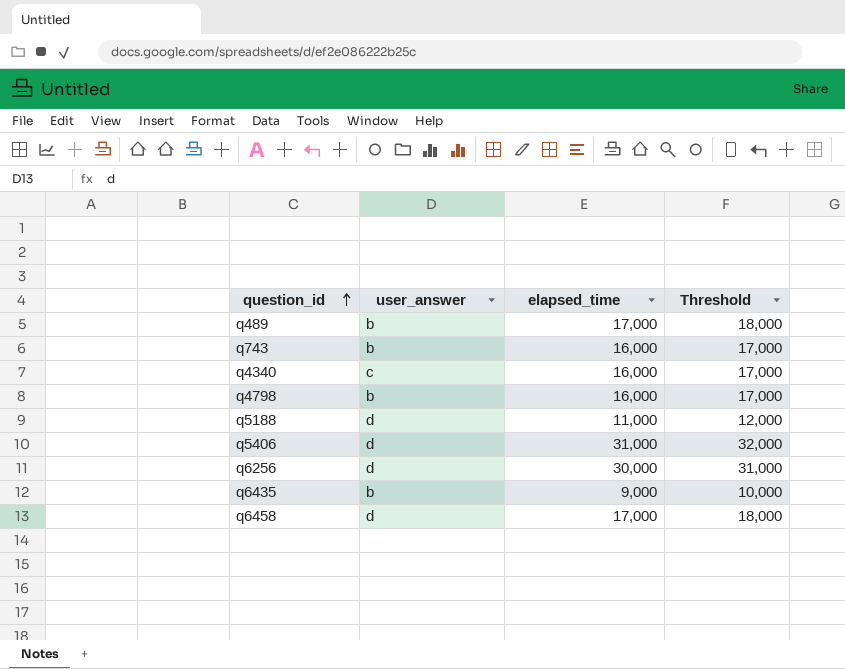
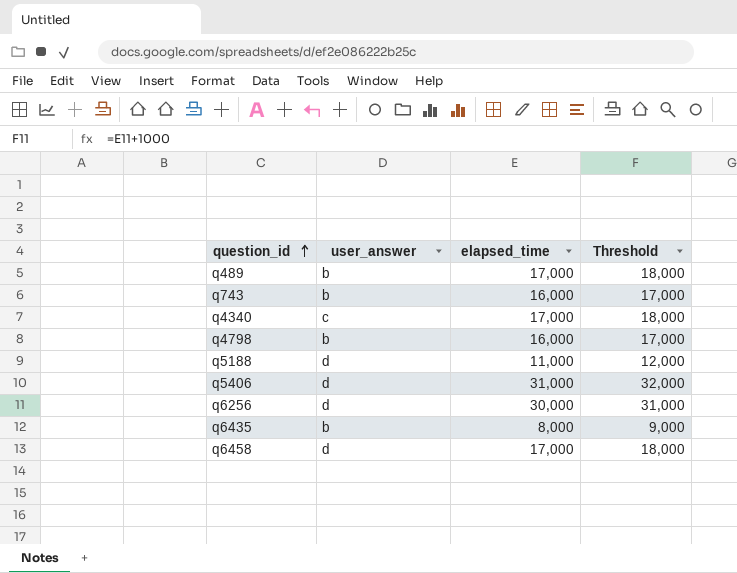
q4340 | elapsed_time: 16,000 -> 17,000
q4340 | Threshold: 17,000 -> 18,000
q6435 | elapsed_time: 9,000 -> 8,000
q6435 | Threshold: 10,000 -> 9,000

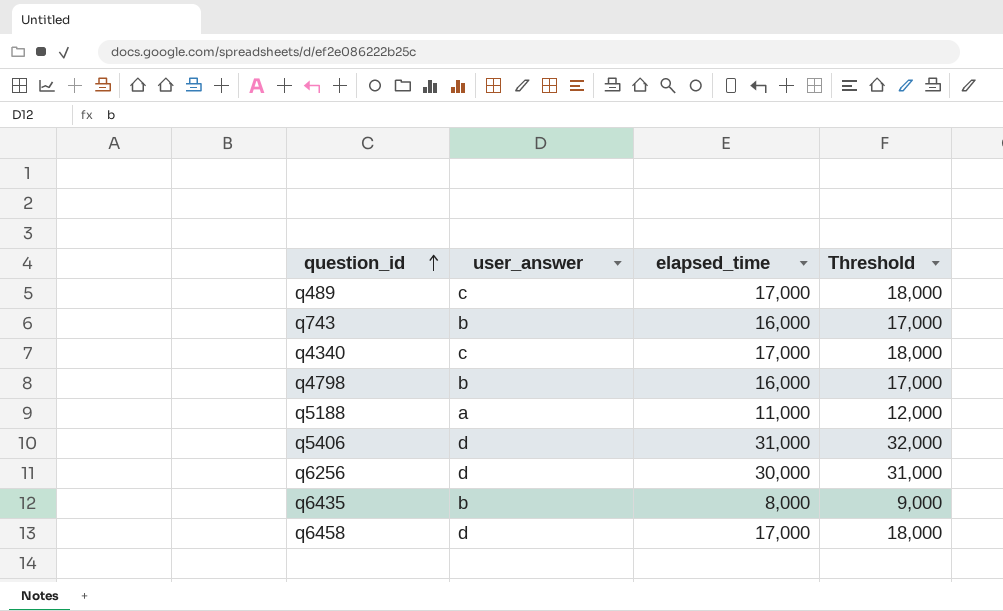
q489 | user_answer: b -> c
q5188 | user_answer: d -> a

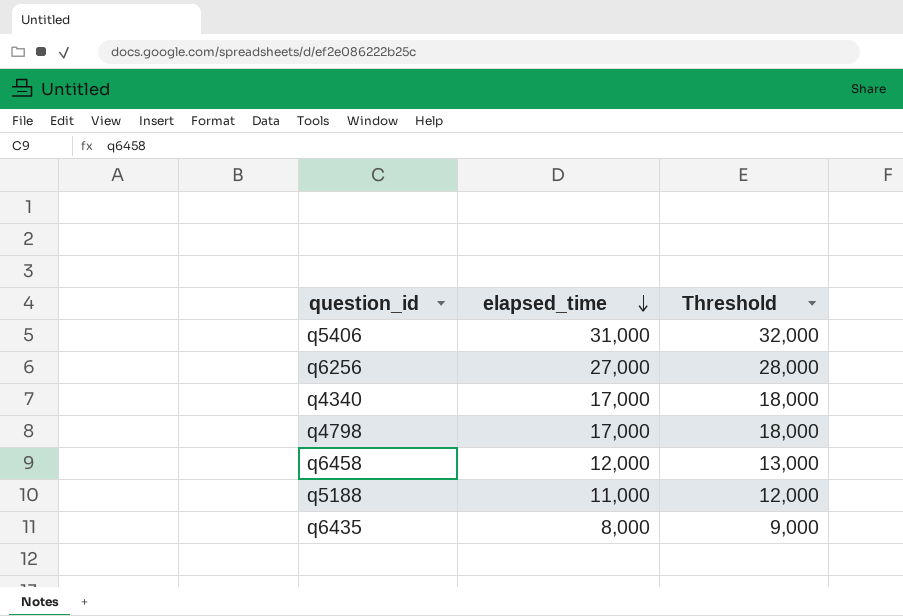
row order: question_id ascending -> elapsed_time descending
column user_answer | position: 2 -> none
row q489: c | 17,000 | 18,000 -> none
row q743: b | 16,000 | 17,000 -> none
q6256 | elapsed_time: 30,000 -> 27,000
q6256 | Threshold: 31,000 -> 28,000
q4798 | elapsed_time: 16,000 -> 17,000
q4798 | Threshold: 17,000 -> 18,000
q6458 | elapsed_time: 17,000 -> 12,000
q6458 | Threshold: 18,000 -> 13,000

